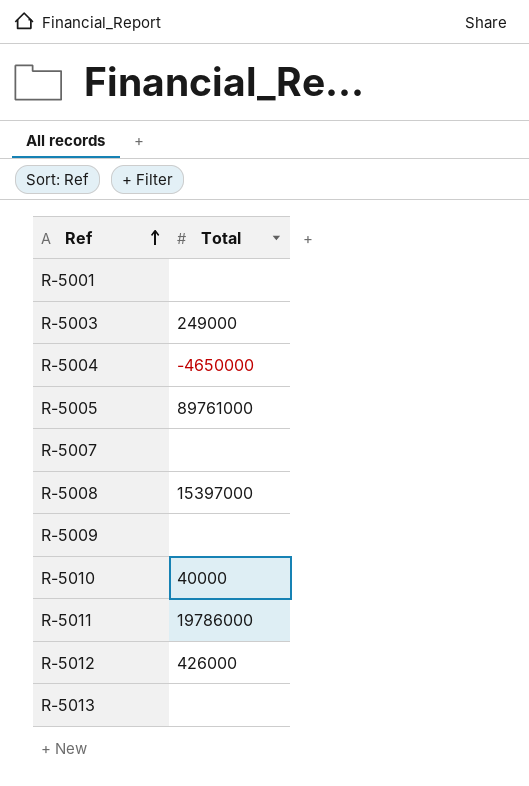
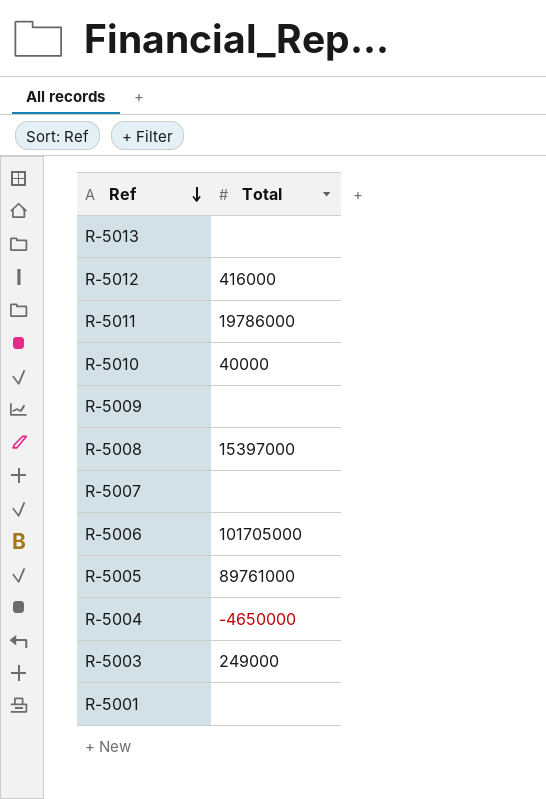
row order: Ref ascending -> Ref descending
R-5012 | Total: 426000 -> 416000
row R-5006: none -> 101705000

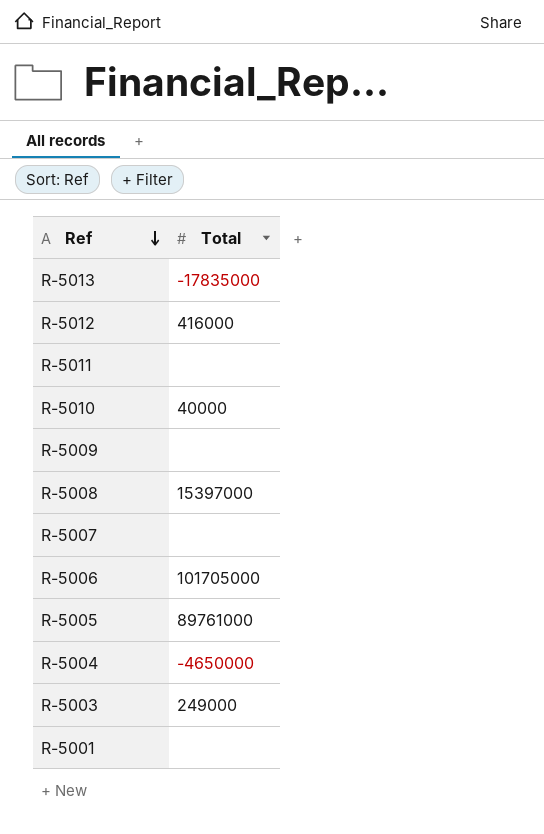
R-5013 | Total: none -> -17835000
R-5011 | Total: 19786000 -> none

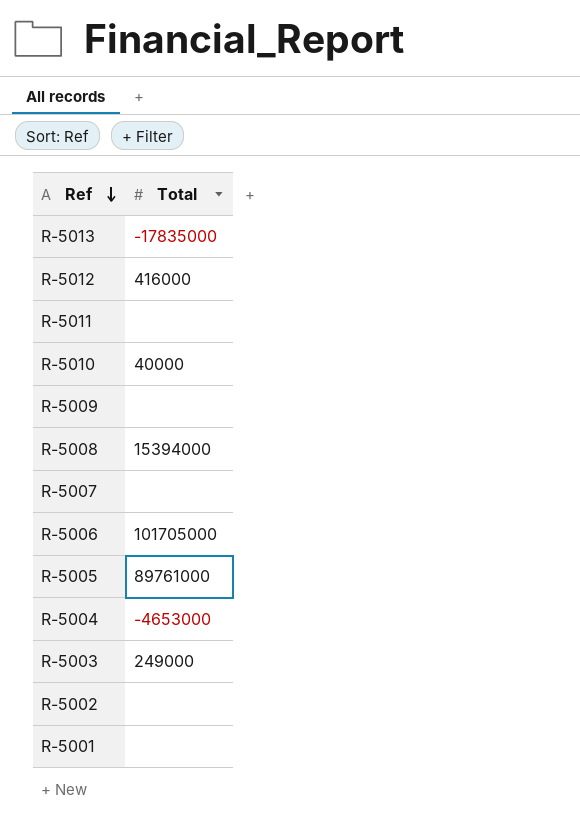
R-5008 | Total: 15397000 -> 15394000
R-5004 | Total: -4650000 -> -4653000
row R-5002: none -> none

